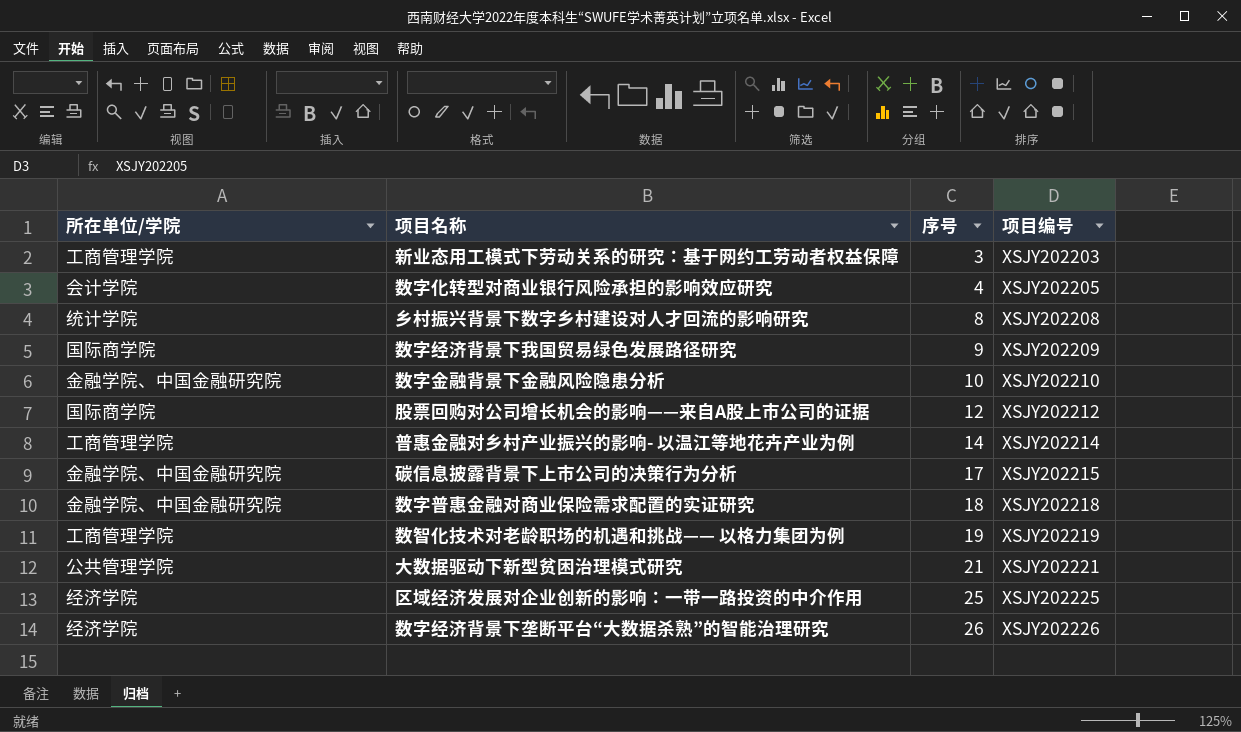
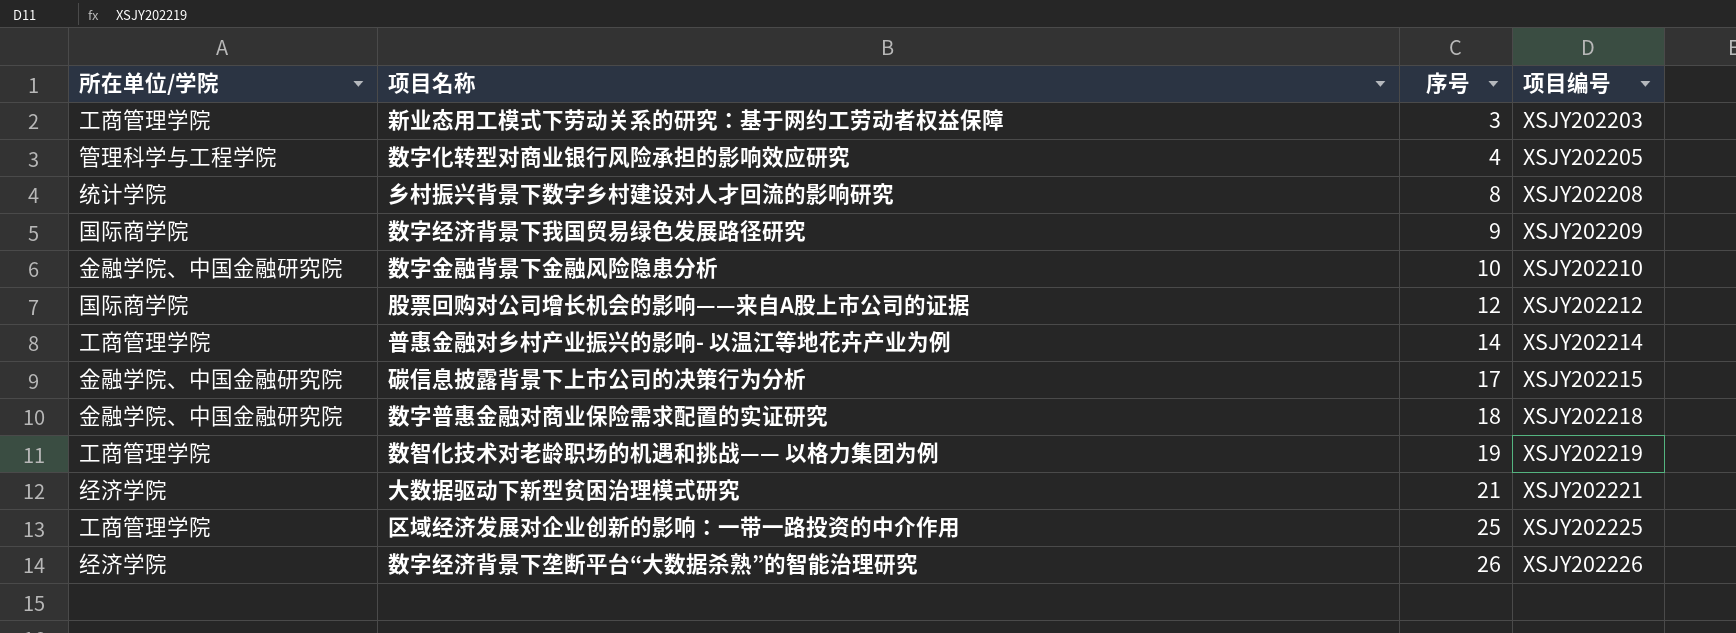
数字化转型对商业银行风险承担的影响效应研究 | 所在单位/学院: 会计学院 -> 管理科学与工程学院
大数据驱动下新型贫困治理模式研究 | 所在单位/学院: 公共管理学院 -> 经济学院
区域经济发展对企业创新的影响：一带一路投资的中介作用 | 所在单位/学院: 经济学院 -> 工商管理学院

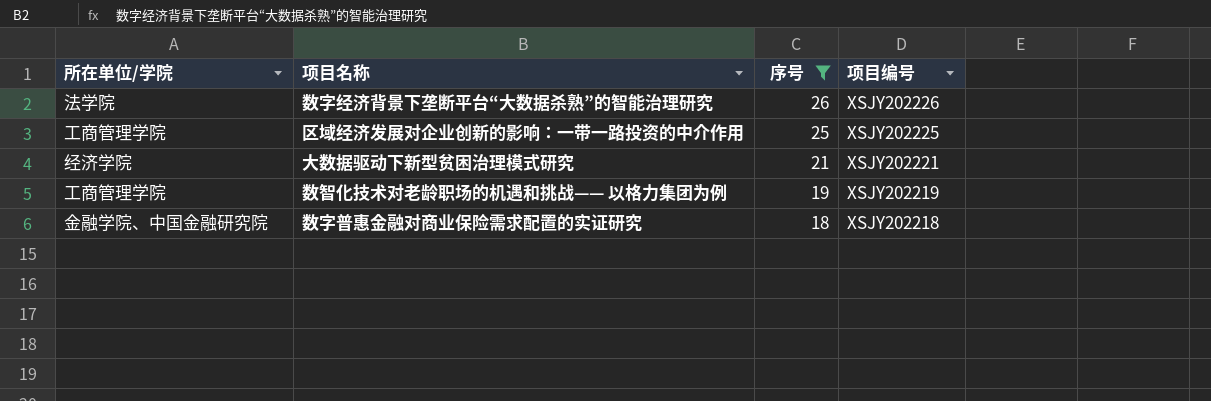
filter: none -> 序号 >= 18
row order: 序号 ascending -> 序号 descending
数字经济背景下垄断平台“大数据杀熟”的智能治理研究 | 所在单位/学院: 经济学院 -> 法学院

